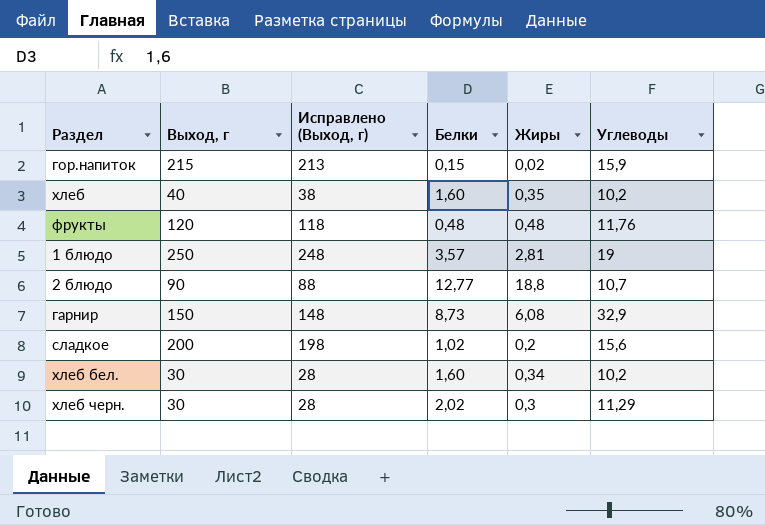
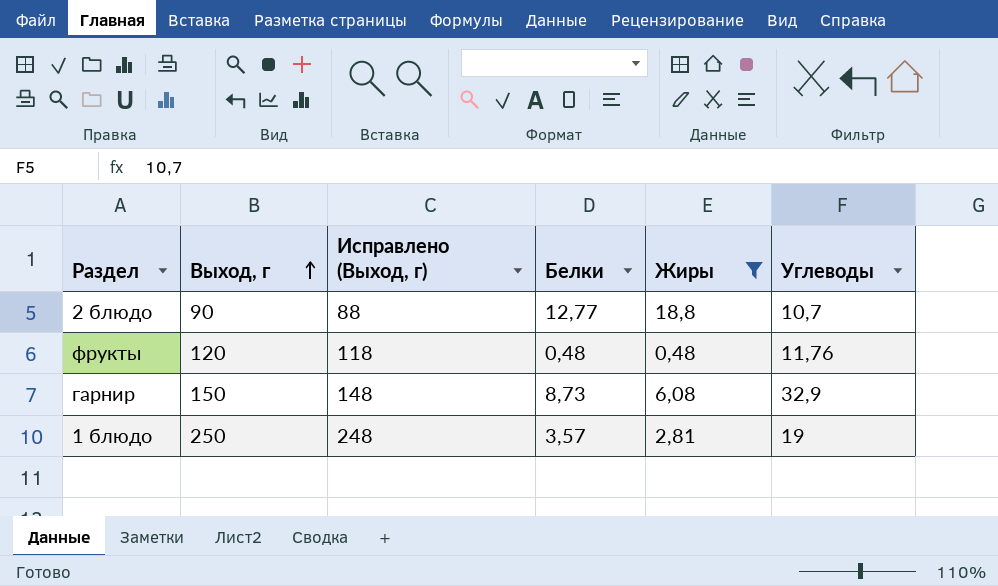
filter: none -> Жиры >= 0,48
row order: none -> Выход, г ascending

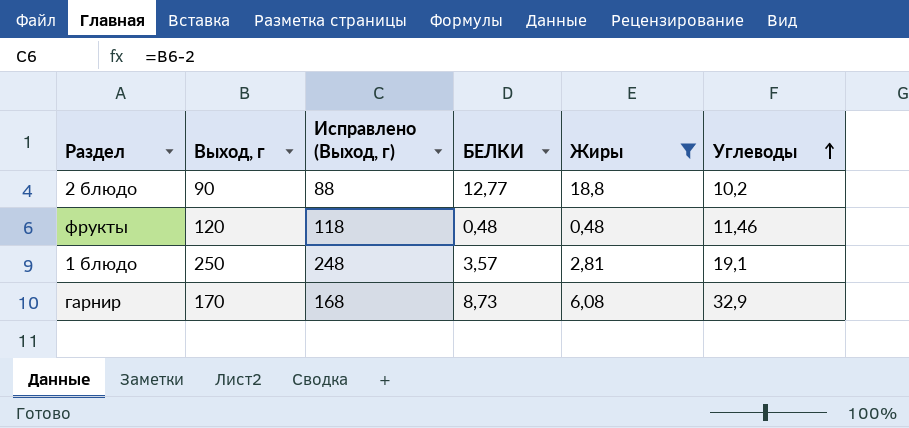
row order: Выход, г ascending -> Углеводы ascending
column name: Белки -> БЕЛКИ
2 блюдо | Углеводы: 10,7 -> 10,2
фрукты | Углеводы: 11,76 -> 11,46
1 блюдо | Углеводы: 19 -> 19,1
гарнир | Выход, г: 150 -> 170
гарнир | Исправлено (Выход, г): 148 -> 168

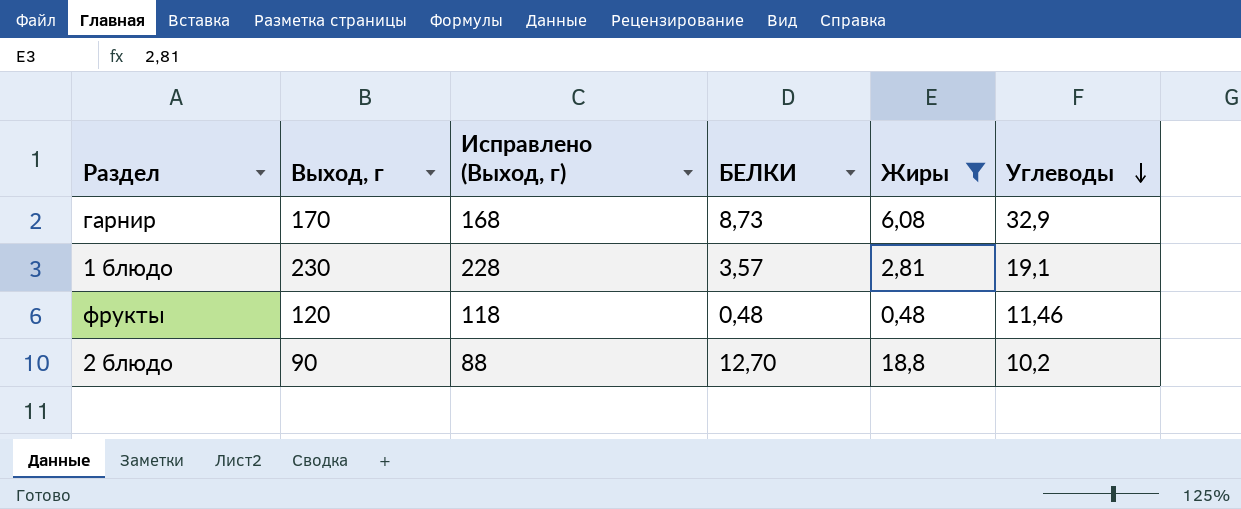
row order: Углеводы ascending -> Углеводы descending
1 блюдо | Выход, г: 250 -> 230
1 блюдо | Исправлено (Выход, г): 248 -> 228
2 блюдо | БЕЛКИ: 12,77 -> 12,70

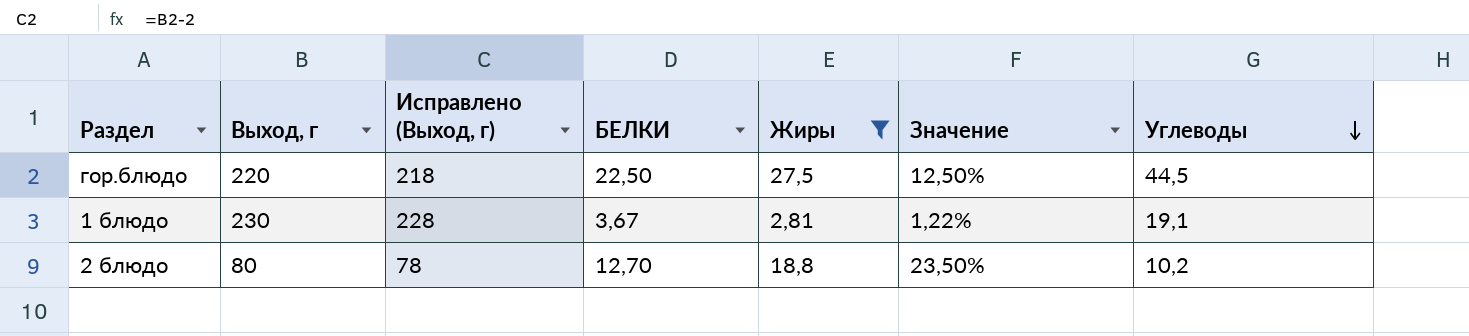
column Значение | formula: none -> [Жиры] / [Выход, г]
row гарнир: 170 | 168 | 8,73 | 6,08 | 32,9 -> none
row фрукты: 120 | 118 | 0,48 | 0,48 | 11,46 -> none
row гор.блюдо: none -> 220 | 218 | 22,50 | 27,5 | 12,50% | 44,5
1 блюдо | БЕЛКИ: 3,57 -> 3,67
2 блюдо | Выход, г: 90 -> 80
2 блюдо | Исправлено (Выход, г): 88 -> 78

